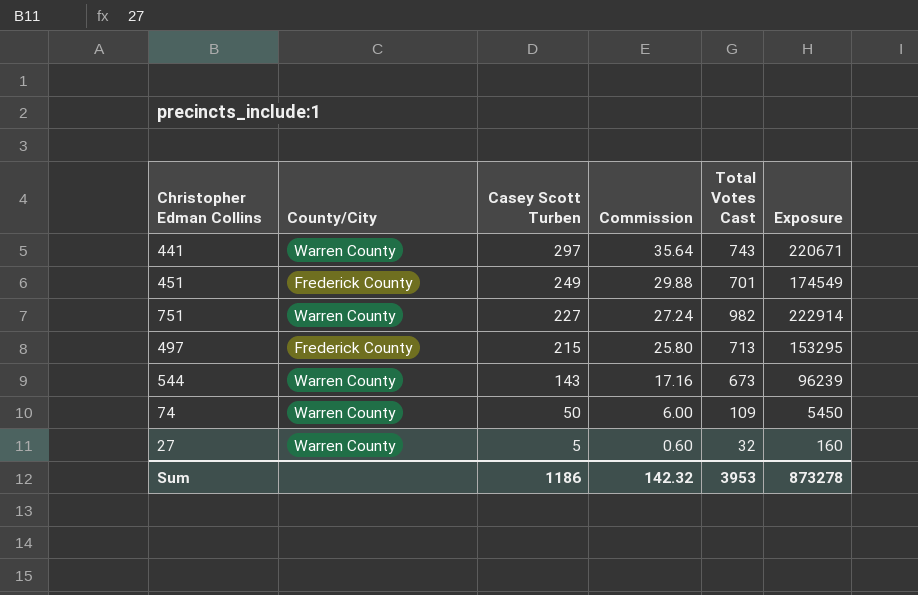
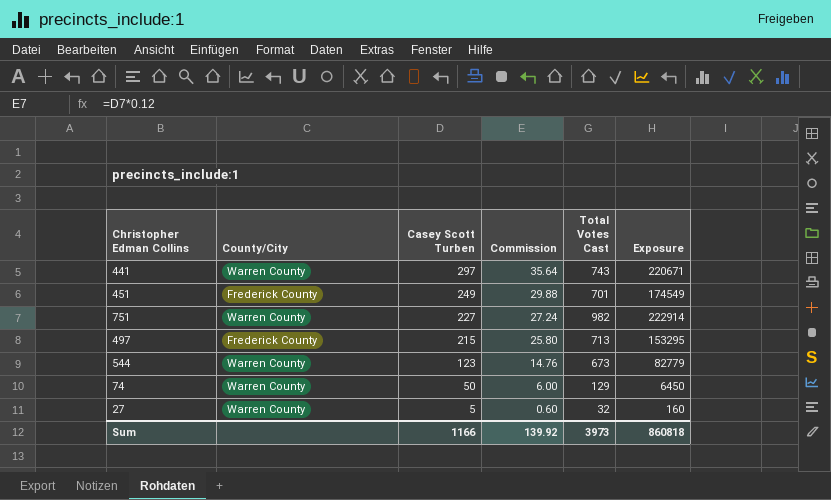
544 | Casey Scott Turben: 143 -> 123
544 | Commission: 17.16 -> 14.76
544 | Exposure: 96239 -> 82779
74 | Total Votes Cast: 109 -> 129
74 | Exposure: 5450 -> 6450
Sum | Casey Scott Turben: 1186 -> 1166
Sum | Commission: 142.32 -> 139.92
Sum | Total Votes Cast: 3953 -> 3973
Sum | Exposure: 873278 -> 860818

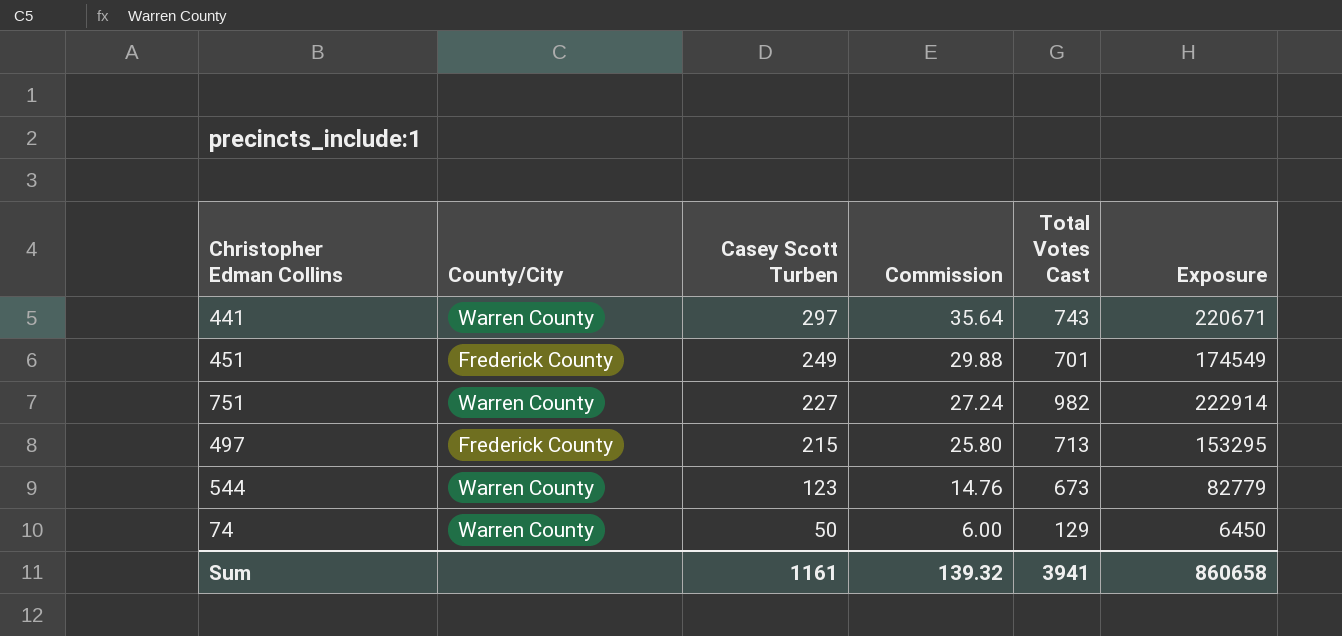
row 27: Warren County | 5 | 0.60 | 32 | 160 -> none
Sum | Casey Scott Turben: 1166 -> 1161
Sum | Commission: 139.92 -> 139.32
Sum | Total Votes Cast: 3973 -> 3941
Sum | Exposure: 860818 -> 860658

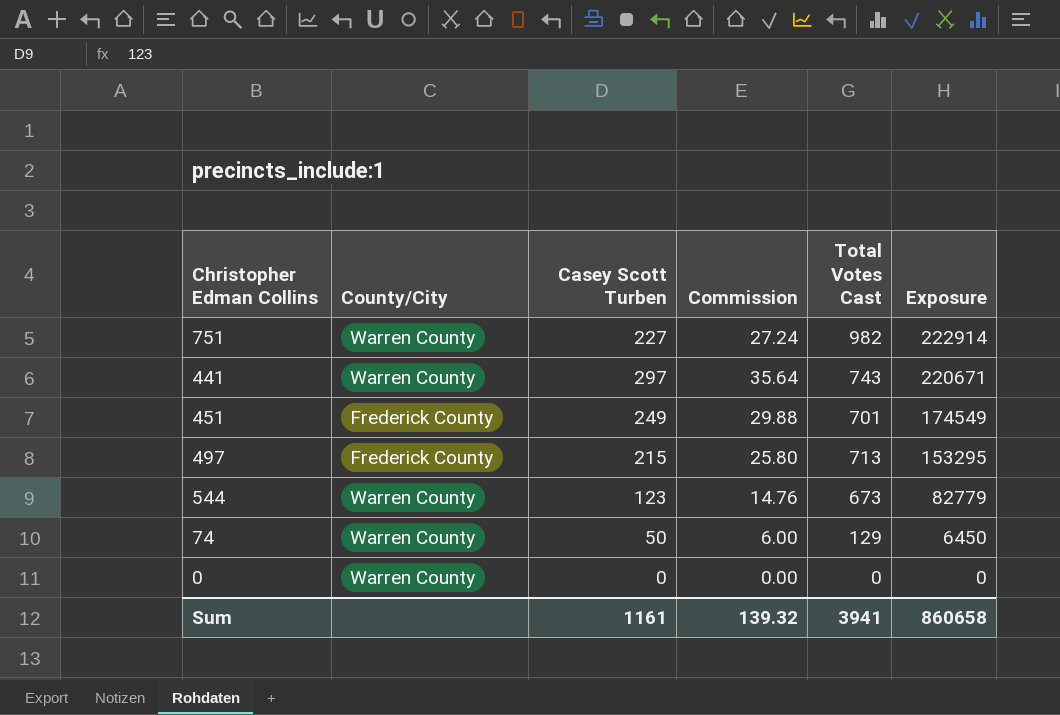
row order: Casey Scott Turben descending -> Exposure descending
row 0: none -> Warren County | 0 | 0.00 | 0 | 0

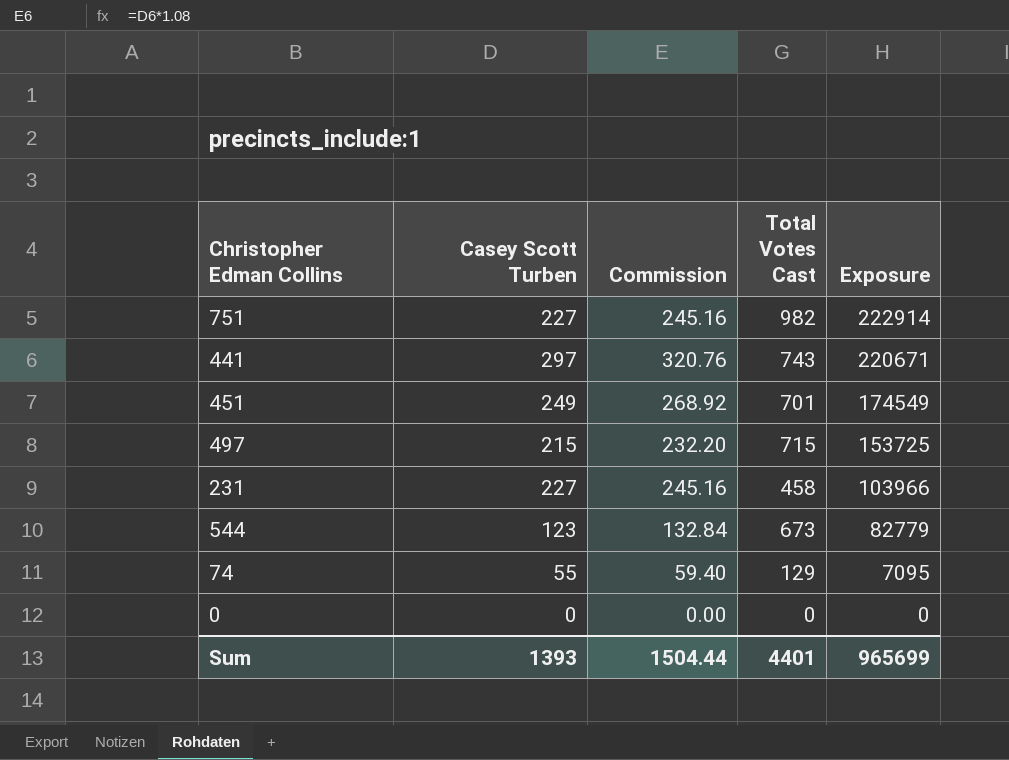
column County/City | position: 2 -> none
column Commission | formula: [Casey Scott Turben] * 0.12 -> [Casey Scott Turben] * 1.08
497 | Total Votes Cast: 713 -> 715
497 | Exposure: 153295 -> 153725
row 231: none -> 227 | 245.16 | 458 | 103966
74 | Casey Scott Turben: 50 -> 55
74 | Exposure: 6450 -> 7095
Sum | Casey Scott Turben: 1161 -> 1393
Sum | Commission: 139.32 -> 1504.44
Sum | Total Votes Cast: 3941 -> 4401
Sum | Exposure: 860658 -> 965699

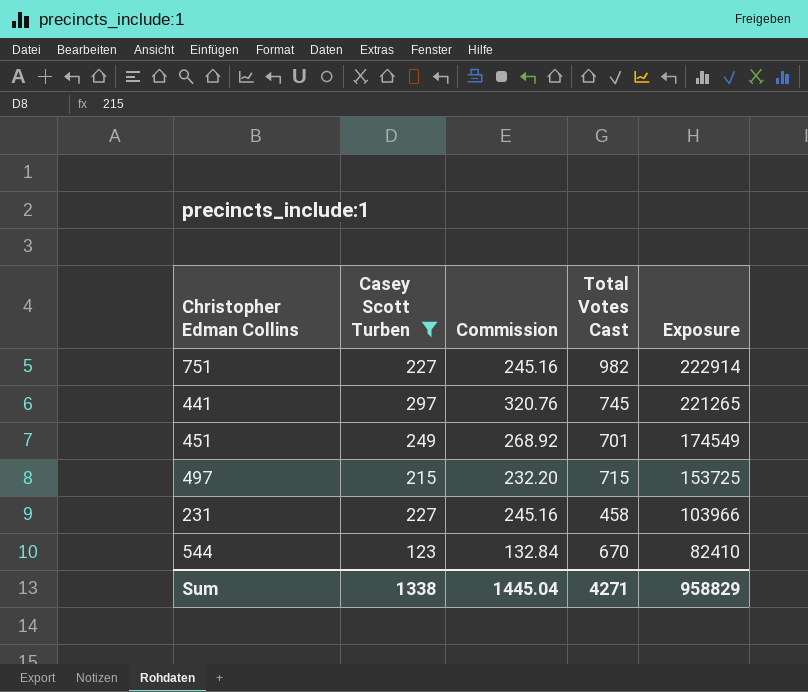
filter: none -> Casey Scott Turben >= 123
441 | Total Votes Cast: 743 -> 745
441 | Exposure: 220671 -> 221265
544 | Total Votes Cast: 673 -> 670
544 | Exposure: 82779 -> 82410
Sum | Casey Scott Turben: 1393 -> 1338
Sum | Commission: 1504.44 -> 1445.04
Sum | Total Votes Cast: 4401 -> 4271
Sum | Exposure: 965699 -> 958829

